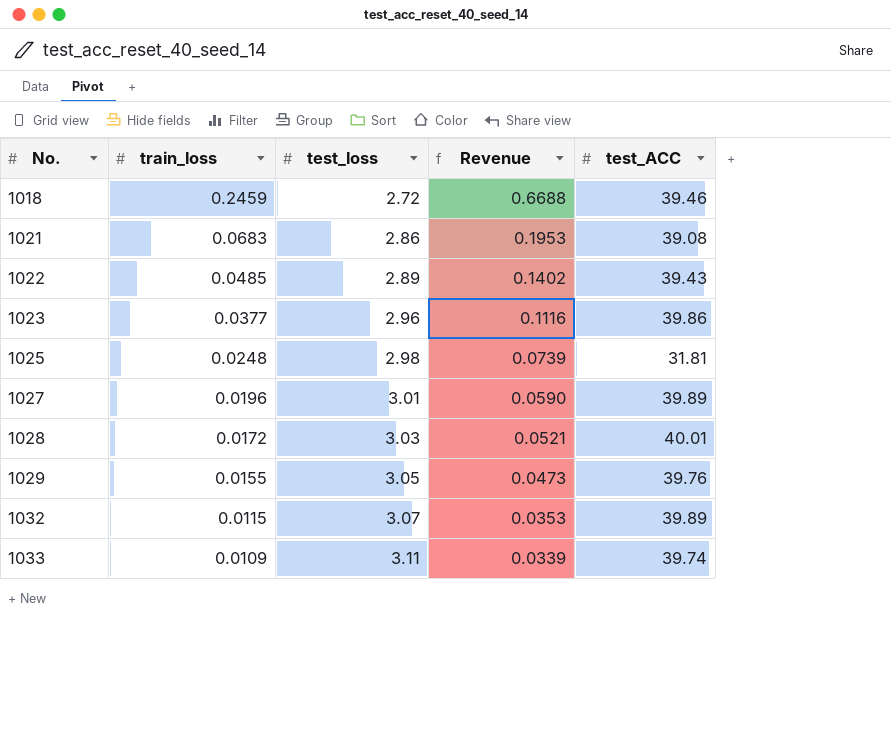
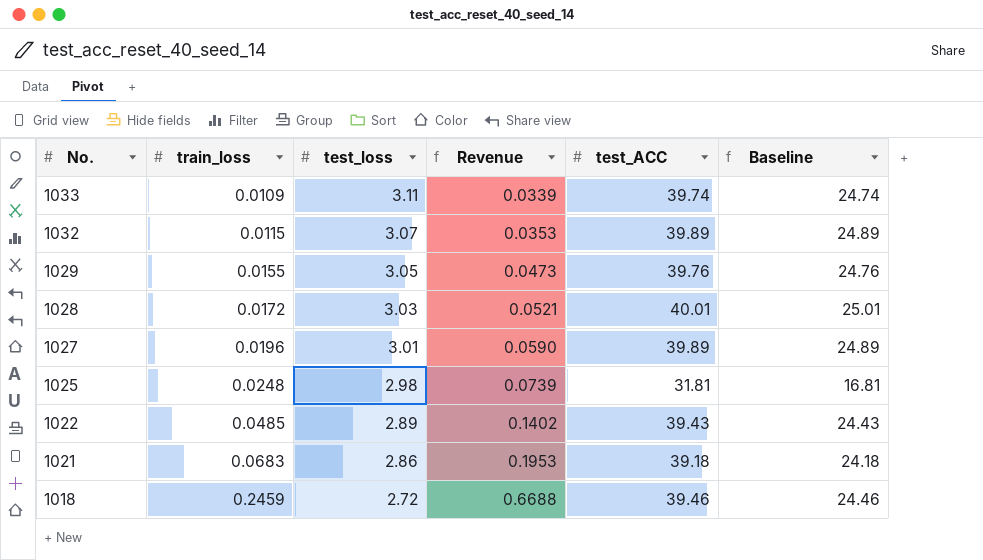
row order: No. ascending -> No. descending
column Baseline | formula: none -> [test_ACC] - 15
row 1023: 0.0377 | 2.96 | 0.1116 | 39.86 -> none
1021 | test_ACC: 39.08 -> 39.18

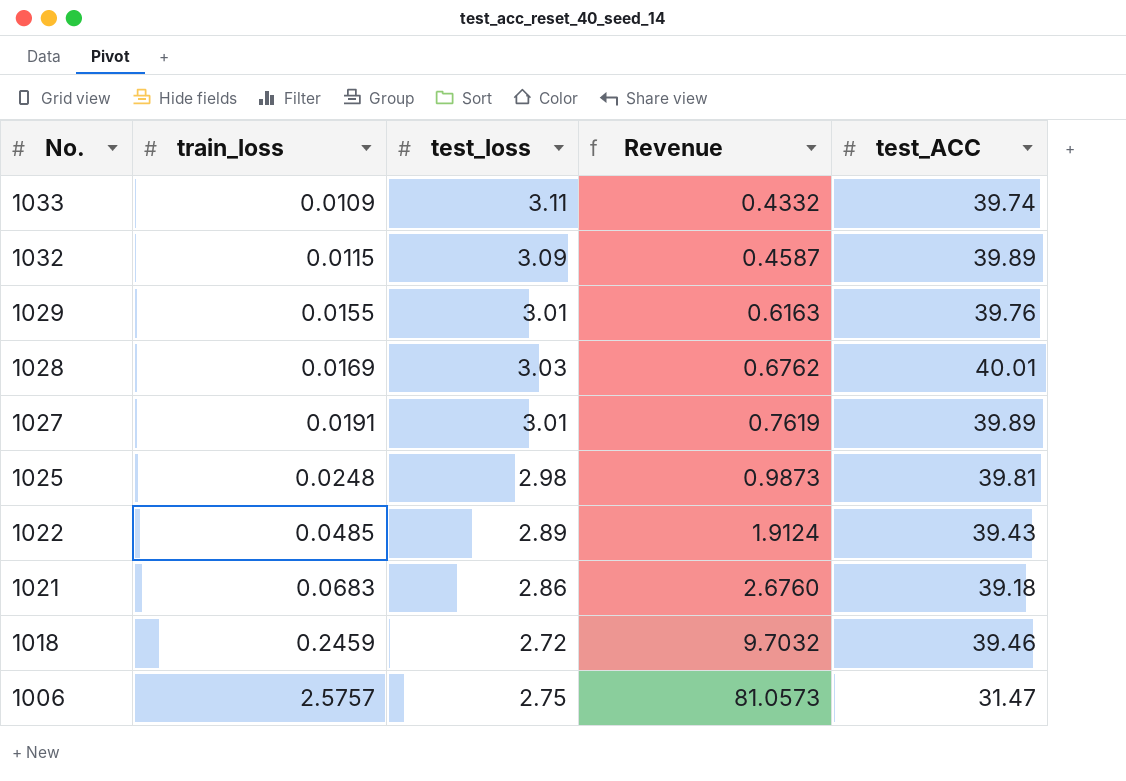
column Baseline | formula: [test_ACC] - 15 -> none
column Revenue | formula: [train_loss] * [test_loss] -> [train_loss] * [test_ACC]
1032 | test_loss: 3.07 -> 3.09
1029 | test_loss: 3.05 -> 3.01
1028 | train_loss: 0.0172 -> 0.0169
1027 | train_loss: 0.0196 -> 0.0191
1025 | test_ACC: 31.81 -> 39.81
row 1006: none -> 2.5757 | 2.75 | 81.0573 | 31.47

